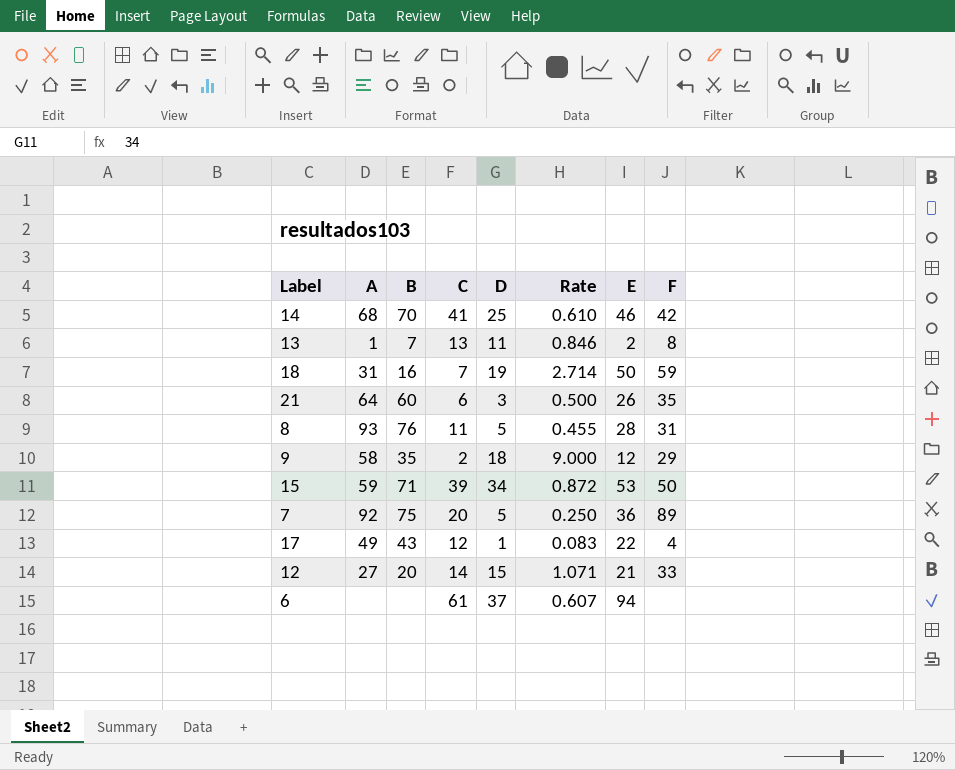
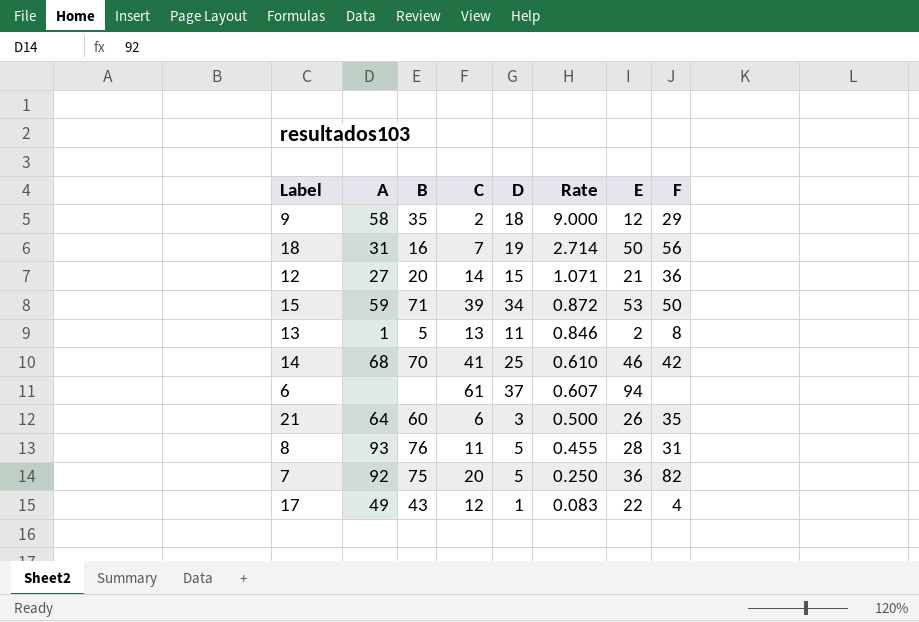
row order: none -> Rate descending
18 | F: 59 -> 56
12 | F: 33 -> 36
13 | B: 7 -> 5
7 | F: 89 -> 82

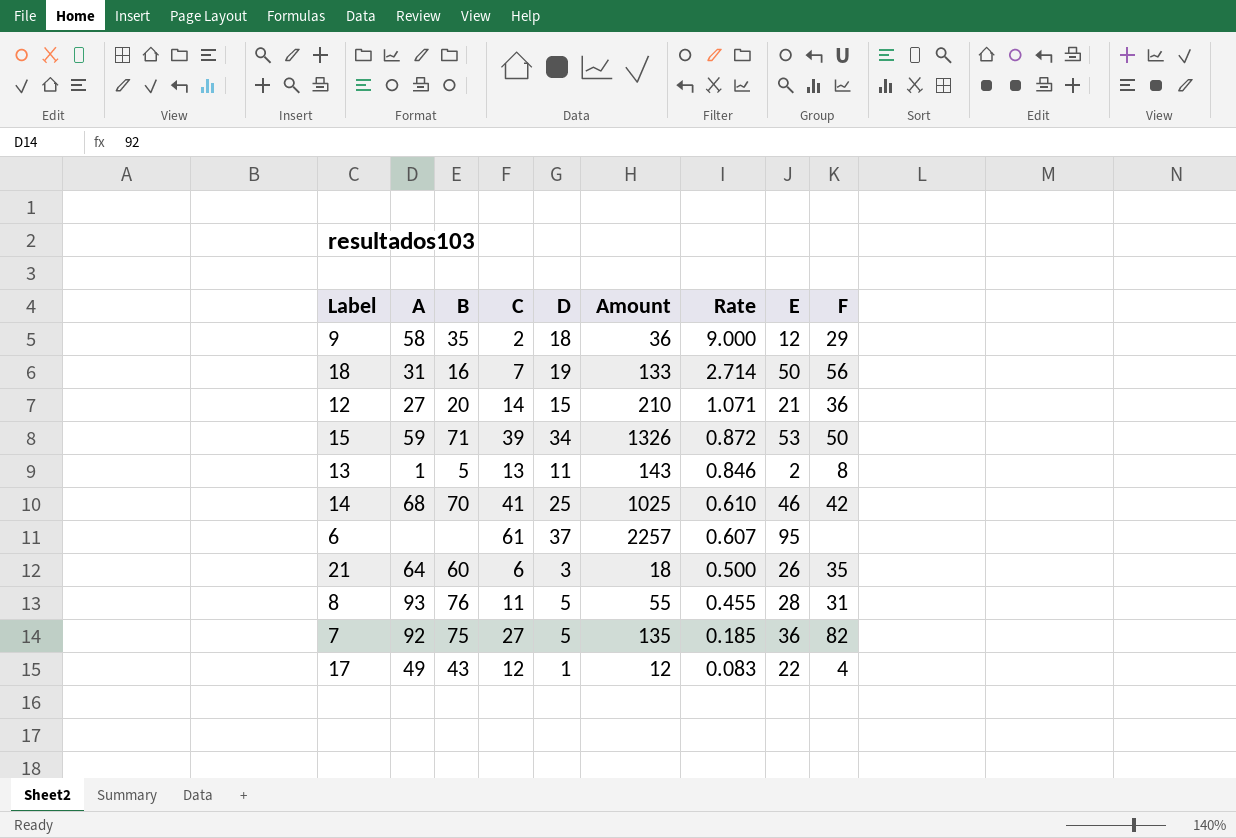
column Amount | formula: none -> [C] * [D]
6 | E: 94 -> 95
7 | C: 20 -> 27
7 | Rate: 0.250 -> 0.185

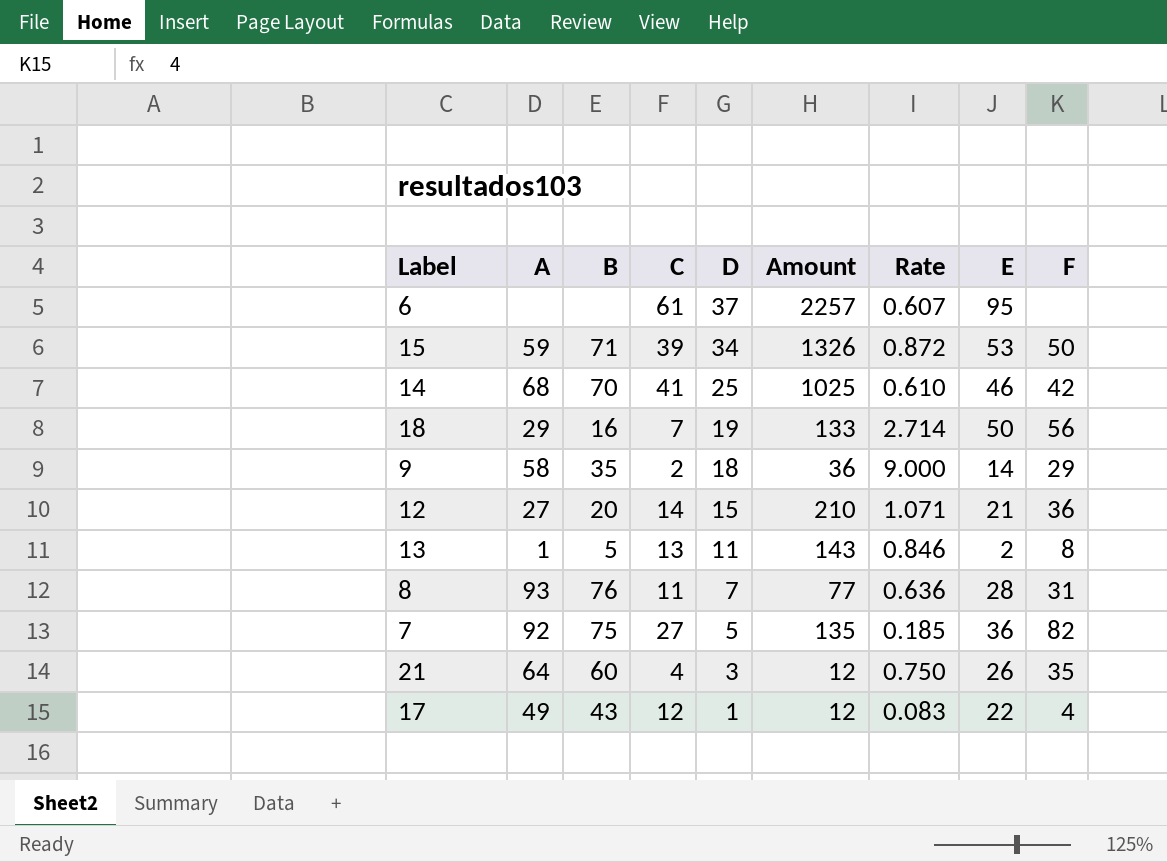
row order: Rate descending -> D descending
18 | A: 31 -> 29
9 | E: 12 -> 14
8 | D: 5 -> 7
8 | Amount: 55 -> 77
8 | Rate: 0.455 -> 0.636
21 | C: 6 -> 4
21 | Amount: 18 -> 12
21 | Rate: 0.500 -> 0.750

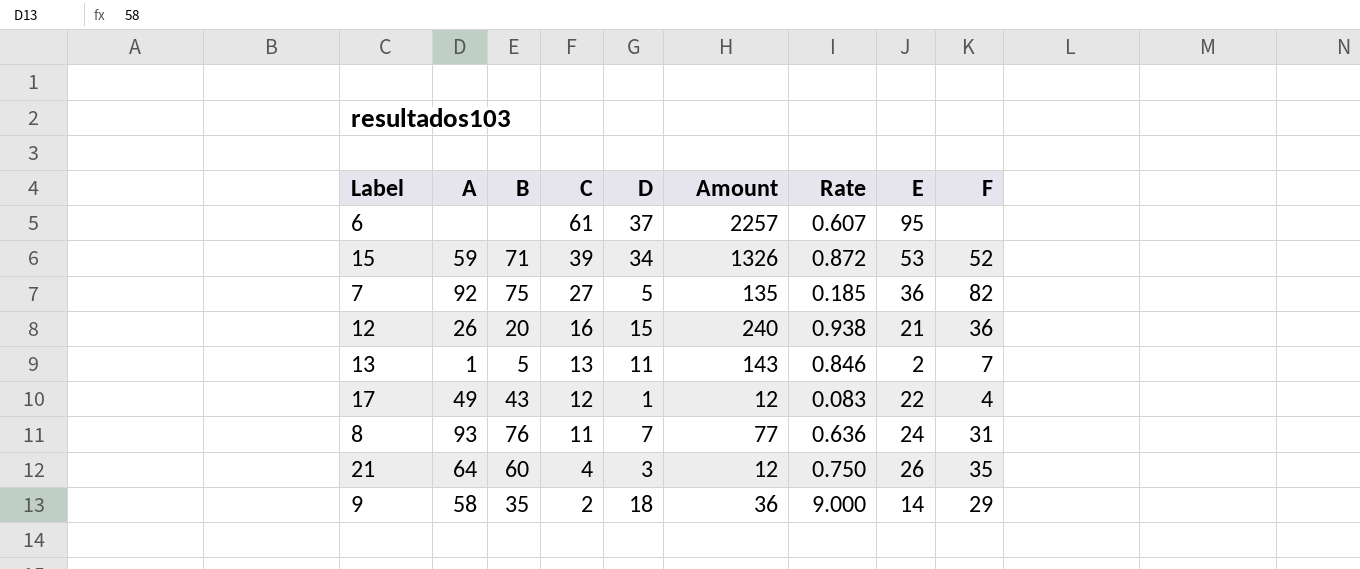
row order: D descending -> C descending
row 14: 68 | 70 | 41 | 25 | 1025 | 0.610 | 46 | 42 -> none
row 18: 29 | 16 | 7 | 19 | 133 | 2.714 | 50 | 56 -> none
15 | F: 50 -> 52
12 | A: 27 -> 26
12 | C: 14 -> 16
12 | Amount: 210 -> 240
12 | Rate: 1.071 -> 0.938
13 | F: 8 -> 7
8 | E: 28 -> 24

